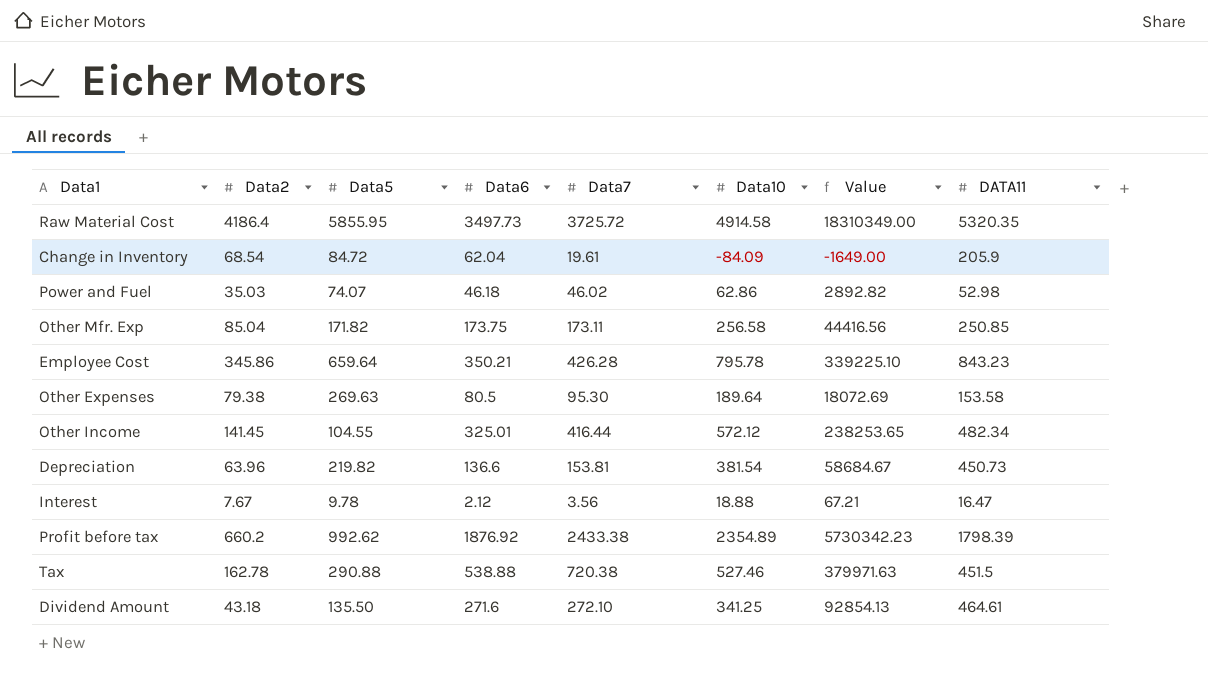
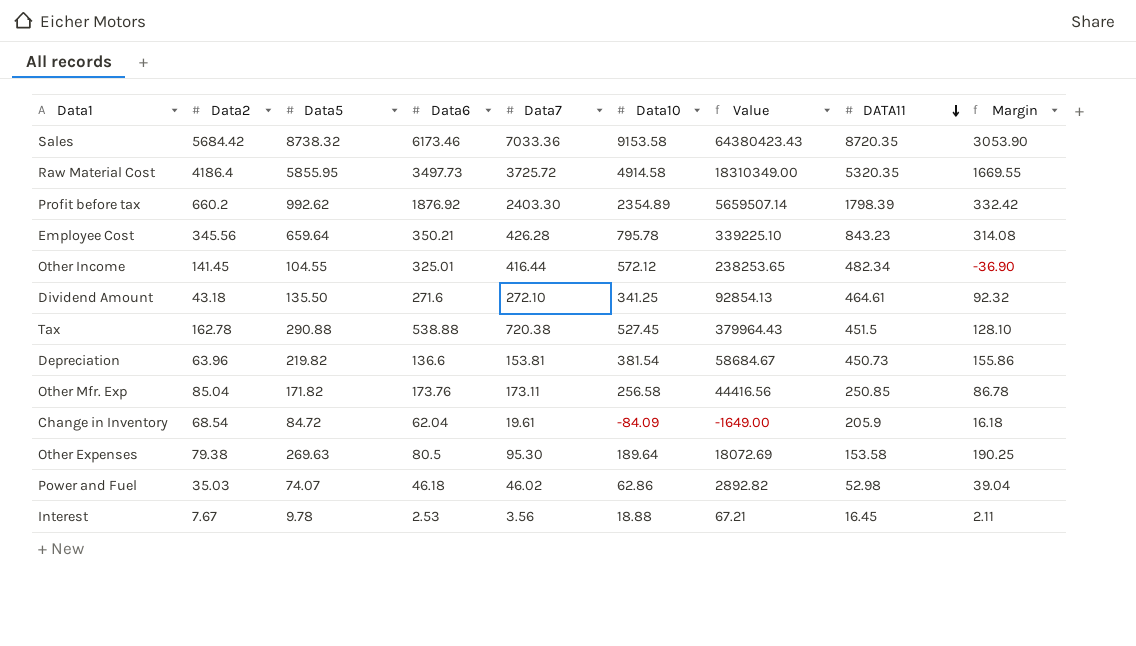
row order: none -> DATA11 descending
column Margin | formula: none -> [Data5] - [Data2]
row Sales: none -> 5684.42 | 8738.32 | 6173.46 | 7033.36 | 9153.58 | 64380423.43 | 8720.35 | 3053.90
Profit before tax | Data7: 2433.38 -> 2403.30
Profit before tax | Value: 5730342.23 -> 5659507.14
Employee Cost | Data2: 345.86 -> 345.56
Tax | Data10: 527.46 -> 527.45
Tax | Value: 379971.63 -> 379964.43
Other Mfr. Exp | Data6: 173.75 -> 173.76
Interest | Data6: 2.12 -> 2.53
Interest | DATA11: 16.47 -> 16.45

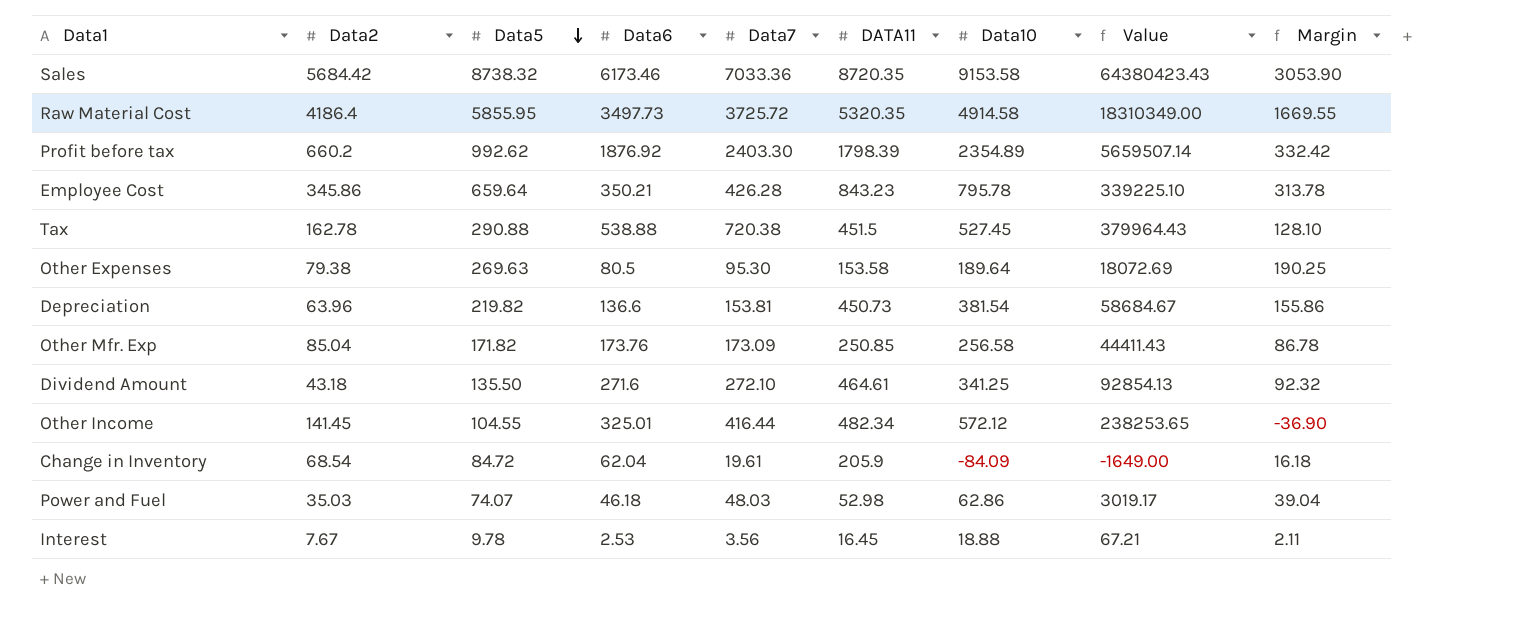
row order: DATA11 descending -> Data5 descending
column DATA11 | position: 8 -> 6
Employee Cost | Data2: 345.56 -> 345.86
Employee Cost | Margin: 314.08 -> 313.78
Other Mfr. Exp | Data7: 173.11 -> 173.09
Other Mfr. Exp | Value: 44416.56 -> 44411.43
Power and Fuel | Data7: 46.02 -> 48.03
Power and Fuel | Value: 2892.82 -> 3019.17

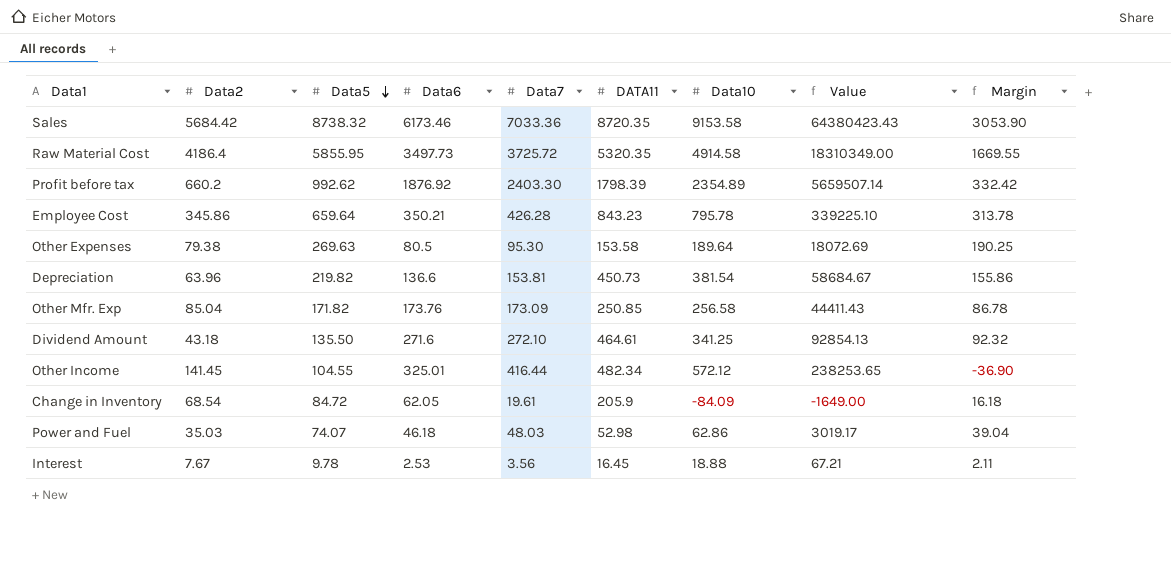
row Tax: 162.78 | 290.88 | 538.88 | 720.38 | 451.5 | 527.45 | 379964.43 | 128.10 -> none
Change in Inventory | Data6: 62.04 -> 62.05

